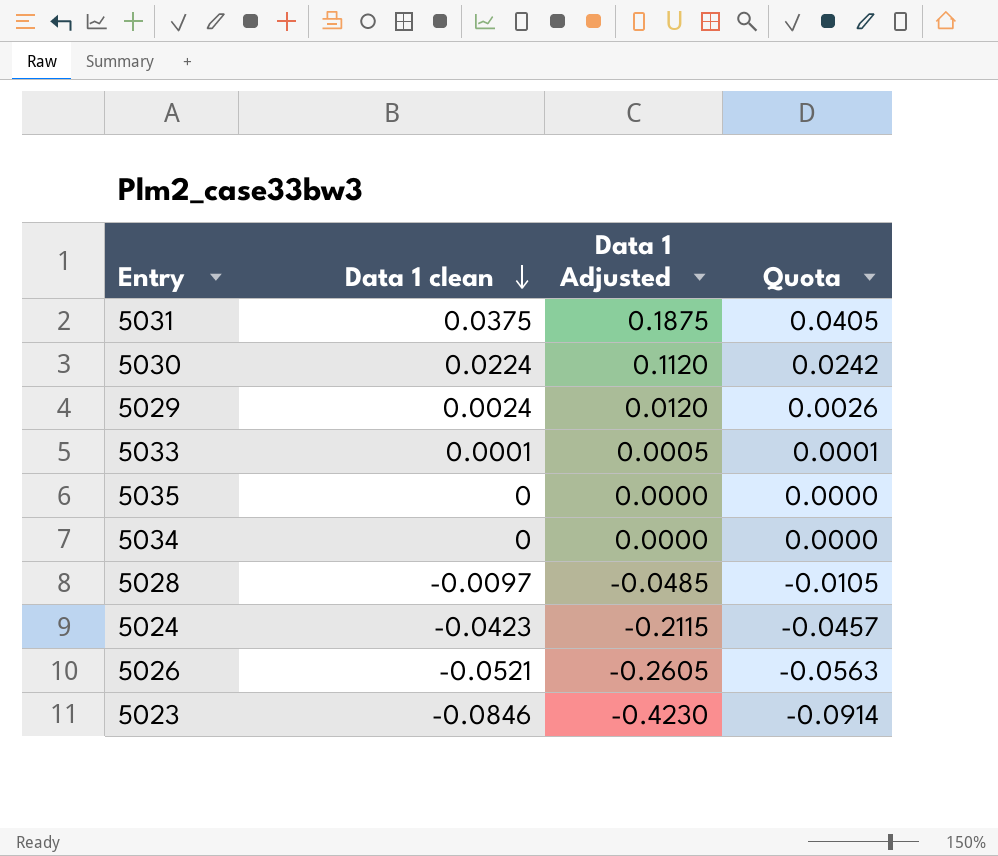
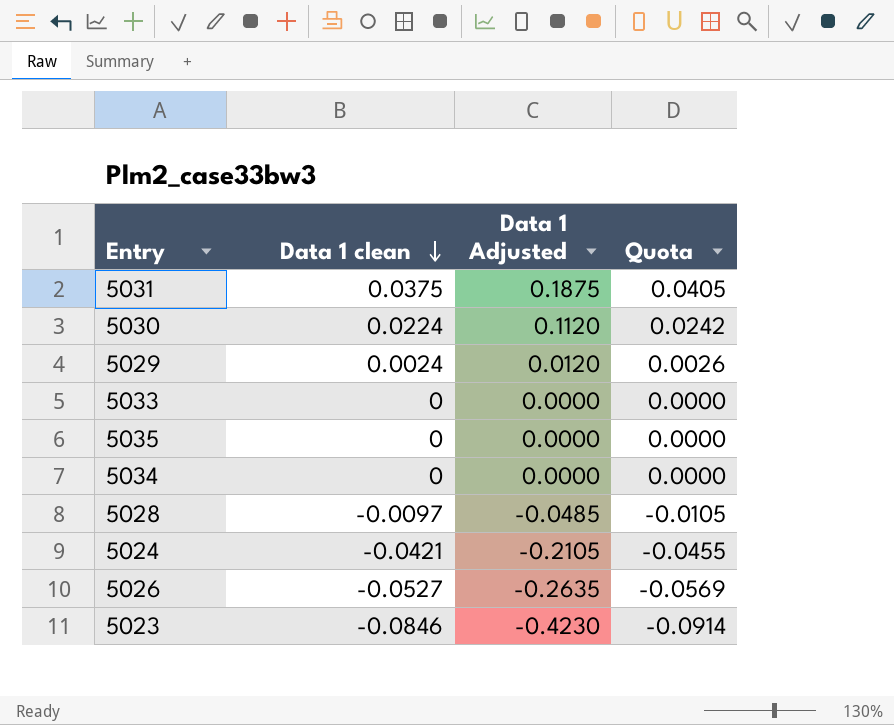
5033 | Data 1 clean: 0.0001 -> 0
5033 | Data 1 Adjusted: 0.0005 -> 0.0000
5033 | Quota: 0.0001 -> 0.0000
5024 | Data 1 clean: -0.0423 -> -0.0421
5024 | Data 1 Adjusted: -0.2115 -> -0.2105
5024 | Quota: -0.0457 -> -0.0455
5026 | Data 1 clean: -0.0521 -> -0.0527
5026 | Data 1 Adjusted: -0.2605 -> -0.2635
5026 | Quota: -0.0563 -> -0.0569

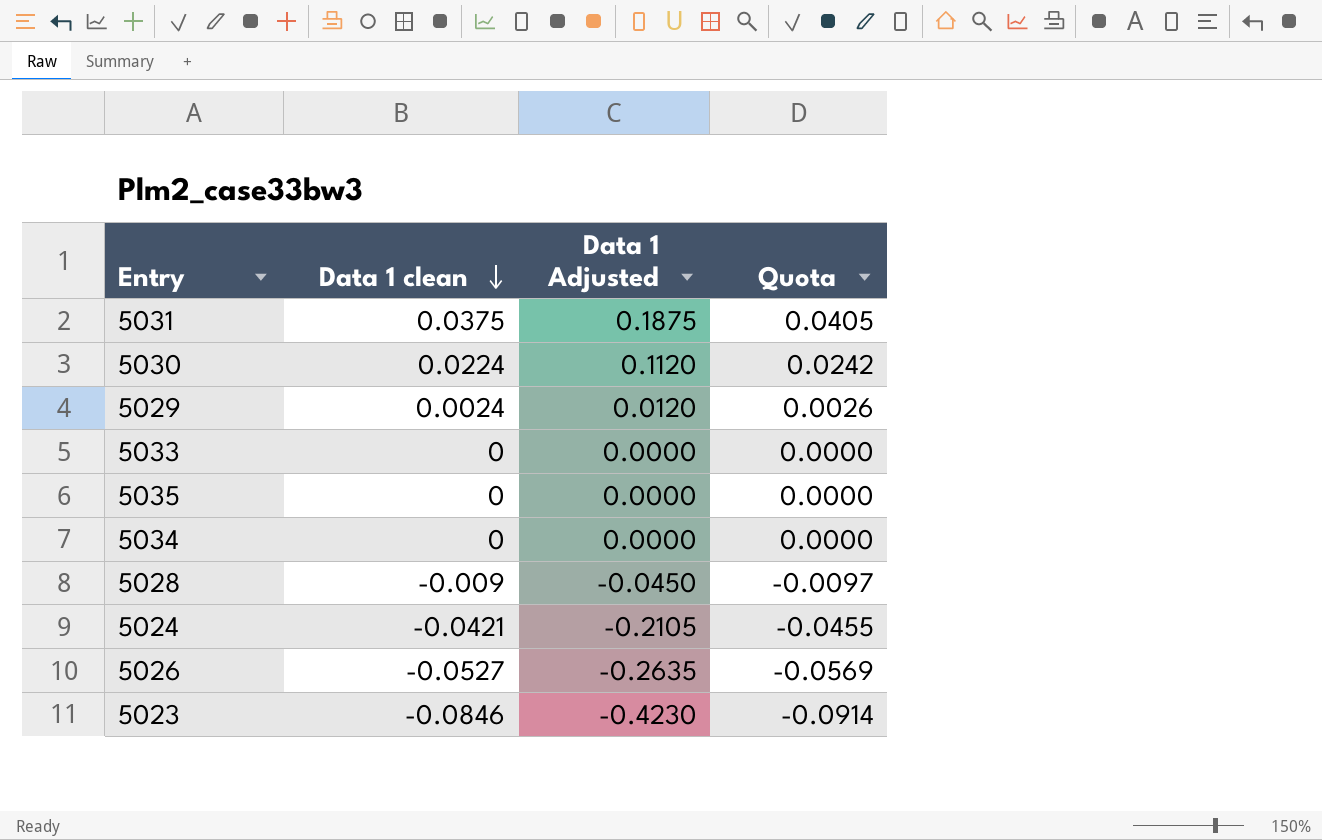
5028 | Data 1 clean: -0.0097 -> -0.009
5028 | Data 1 Adjusted: -0.0485 -> -0.0450
5028 | Quota: -0.0105 -> -0.0097

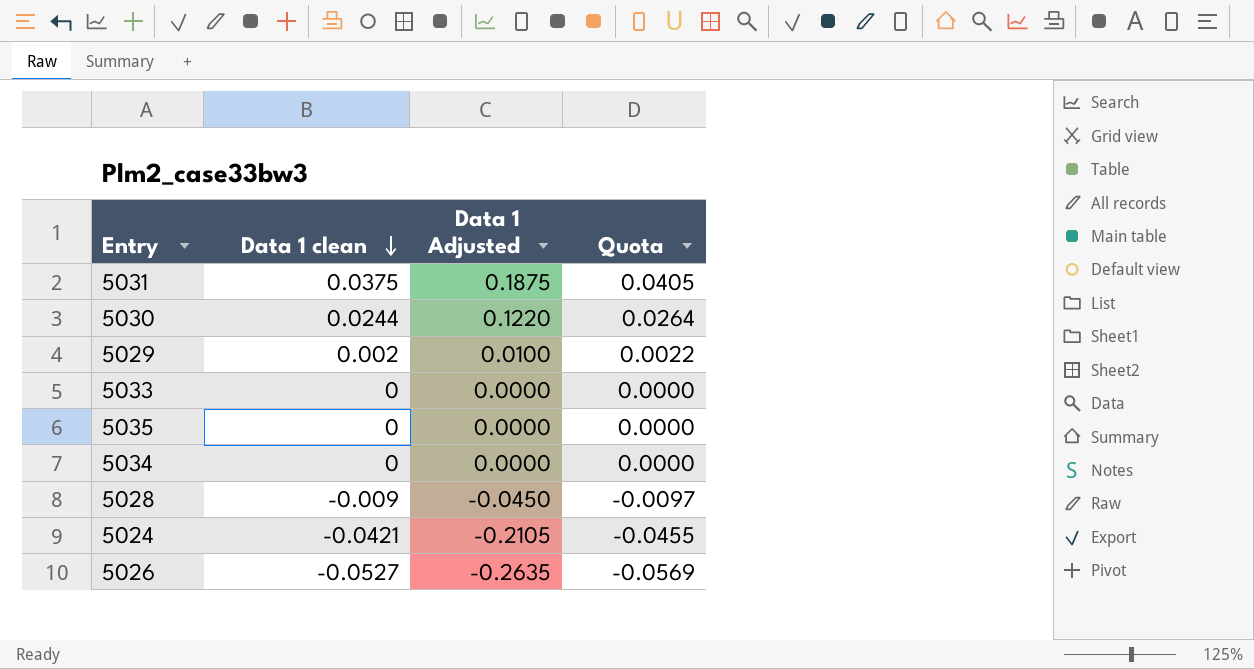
row 5023: -0.0846 | -0.4230 | -0.0914 -> none
5030 | Data 1 clean: 0.0224 -> 0.0244
5030 | Data 1 Adjusted: 0.1120 -> 0.1220
5030 | Quota: 0.0242 -> 0.0264
5029 | Data 1 clean: 0.0024 -> 0.002
5029 | Data 1 Adjusted: 0.0120 -> 0.0100
5029 | Quota: 0.0026 -> 0.0022

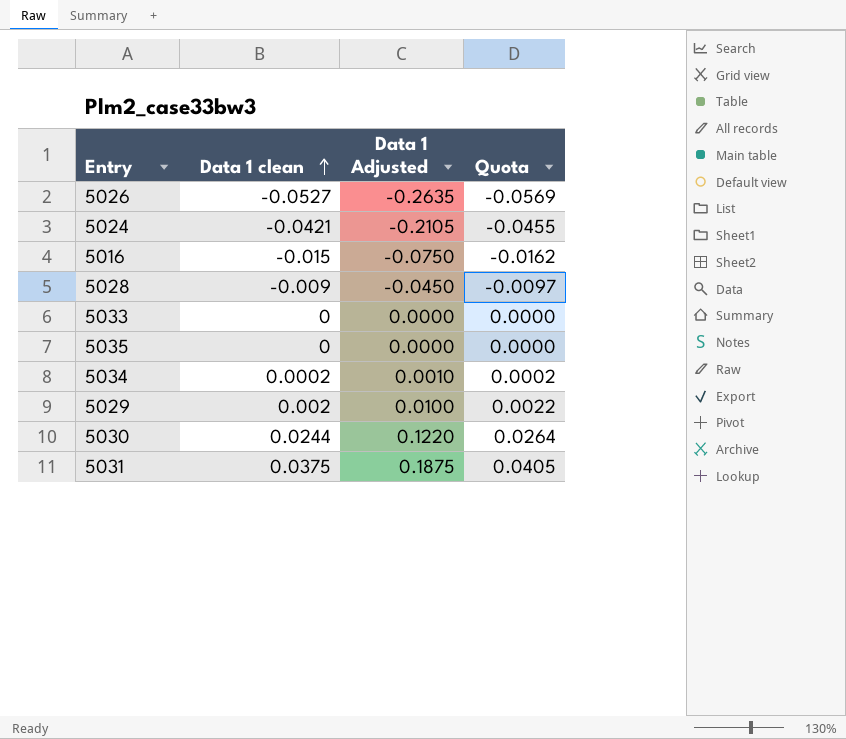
row order: Data 1 clean descending -> Data 1 clean ascending
row 5016: none -> -0.015 | -0.0750 | -0.0162
5034 | Data 1 clean: 0 -> 0.0002
5034 | Data 1 Adjusted: 0.0000 -> 0.0010
5034 | Quota: 0.0000 -> 0.0002

